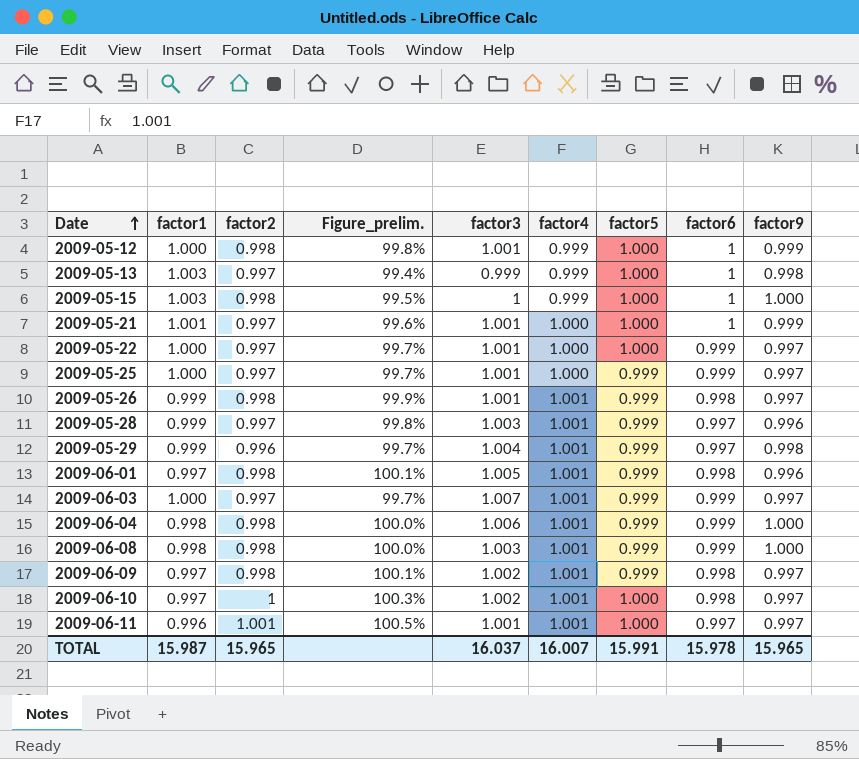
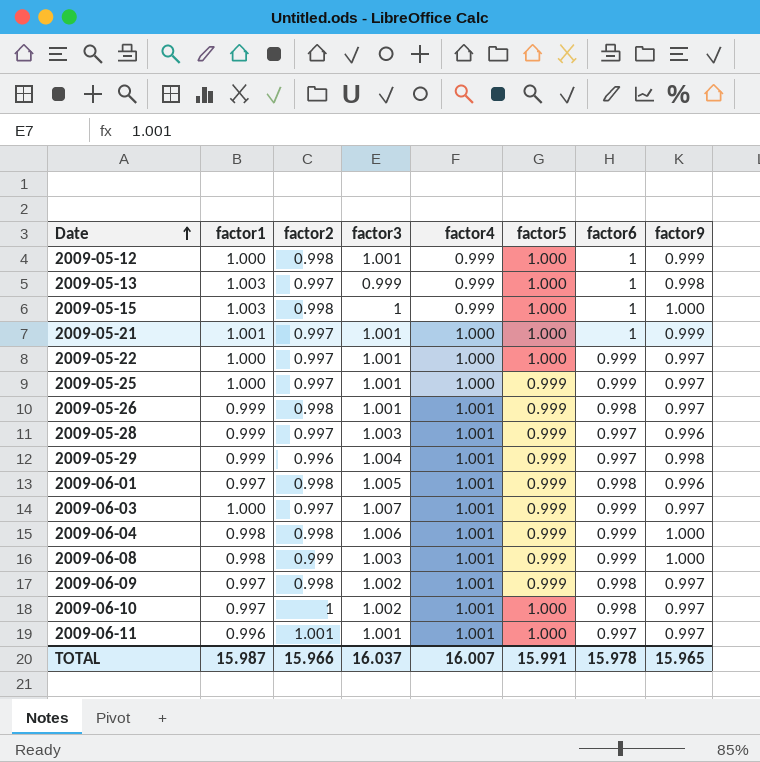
column Figure_prelim. | formula: [factor2] / [factor1] -> none
2009-06-08 | factor2: 0.998 -> 0.999
TOTAL | factor2: 15.965 -> 15.966

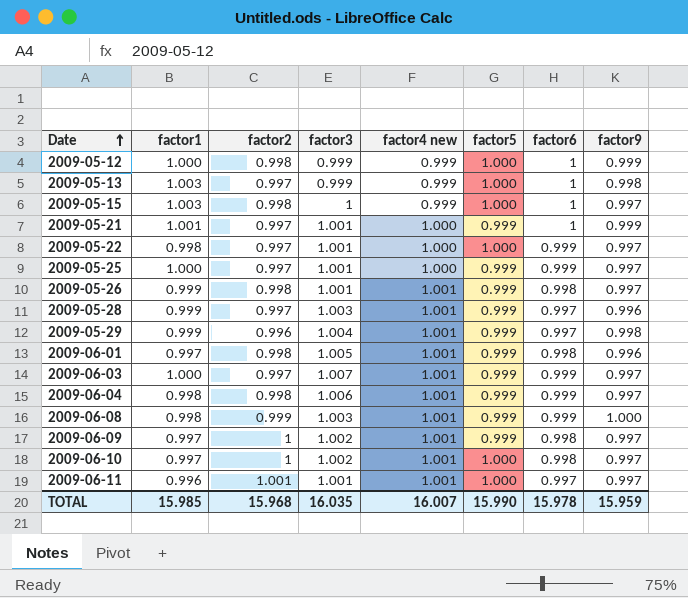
column name: factor4 -> factor4 new
2009-05-12 | factor3: 1.001 -> 0.999
2009-05-15 | factor9: 1.000 -> 0.997
2009-05-21 | factor5: 1.000 -> 0.999
2009-05-22 | factor1: 1.000 -> 0.998
2009-06-04 | factor9: 1.000 -> 0.997
2009-06-09 | factor2: 0.998 -> 1
TOTAL | factor1: 15.987 -> 15.985
TOTAL | factor2: 15.966 -> 15.968
TOTAL | factor3: 16.037 -> 16.035
TOTAL | factor5: 15.991 -> 15.990
TOTAL | factor9: 15.965 -> 15.959

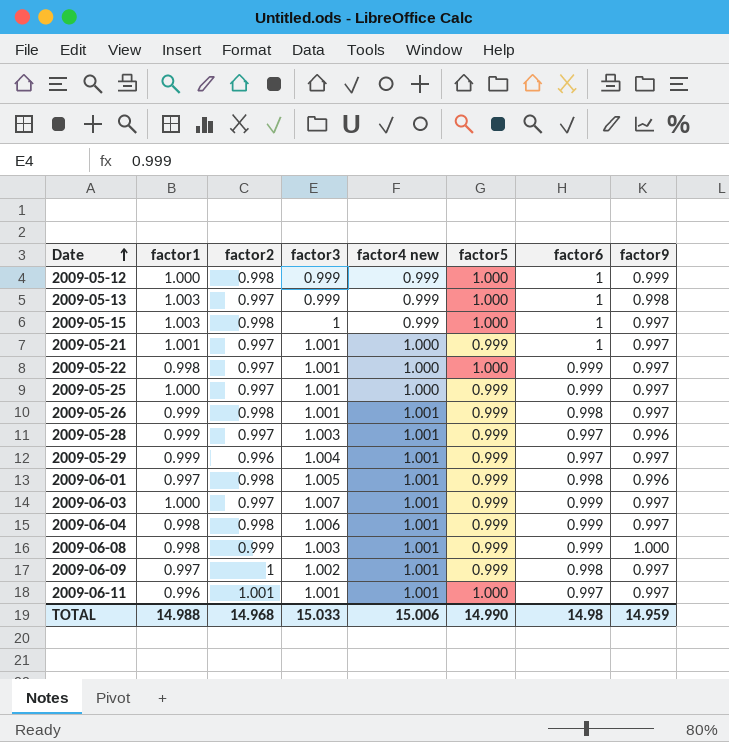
row 2009-06-10: 0.997 | 1 | 1.002 | 1.001 | 1.000 | 0.998 | 0.997 -> none
2009-05-21 | factor9: 0.999 -> 0.997
2009-05-29 | factor9: 0.998 -> 0.997
TOTAL | factor1: 15.985 -> 14.988
TOTAL | factor2: 15.968 -> 14.968
TOTAL | factor3: 16.035 -> 15.033
TOTAL | factor4 new: 16.007 -> 15.006
TOTAL | factor5: 15.990 -> 14.990
TOTAL | factor6: 15.978 -> 14.98
TOTAL | factor9: 15.959 -> 14.959

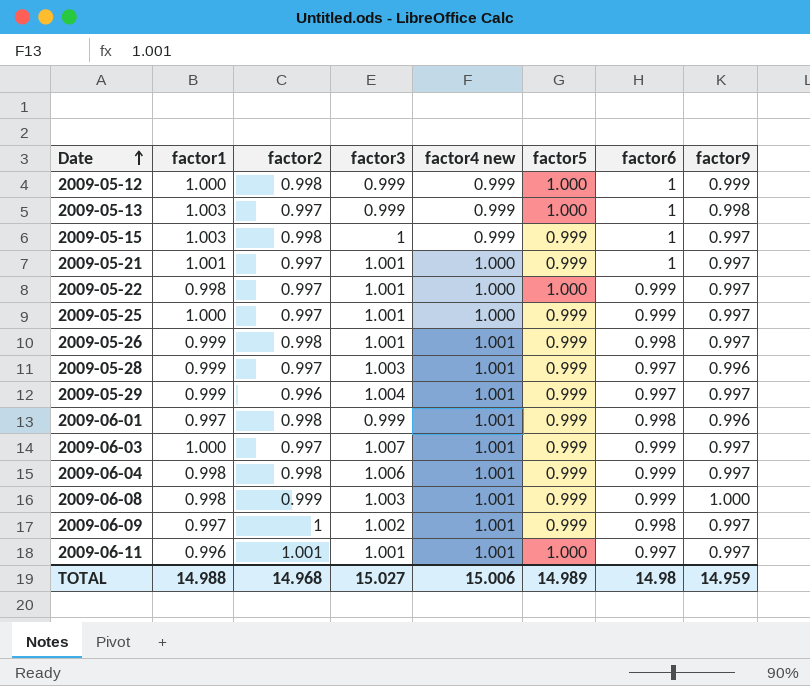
2009-05-15 | factor5: 1.000 -> 0.999
2009-06-01 | factor3: 1.005 -> 0.999
TOTAL | factor3: 15.033 -> 15.027
TOTAL | factor5: 14.990 -> 14.989

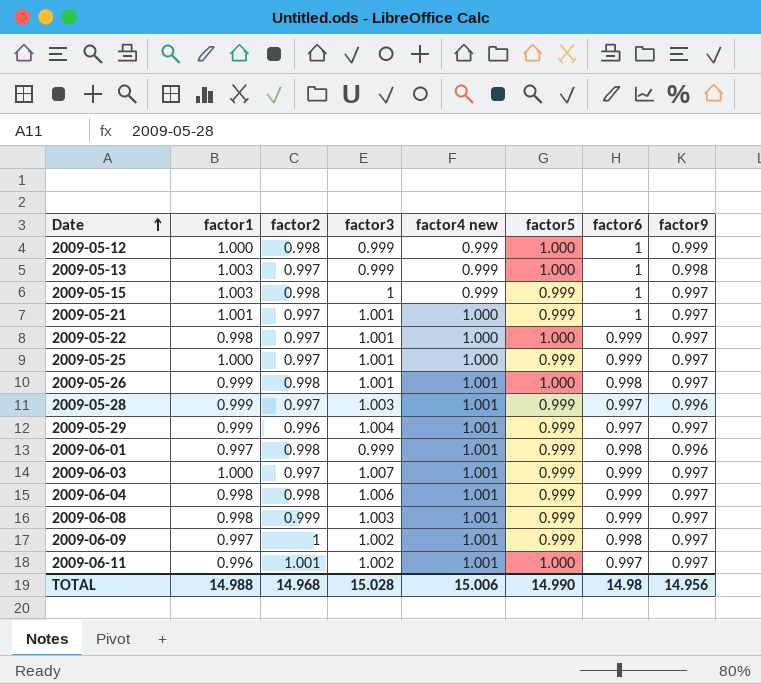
2009-05-26 | factor5: 0.999 -> 1.000
2009-06-08 | factor9: 1.000 -> 0.997
2009-06-11 | factor3: 1.001 -> 1.002
TOTAL | factor3: 15.027 -> 15.028
TOTAL | factor5: 14.989 -> 14.990
TOTAL | factor9: 14.959 -> 14.956

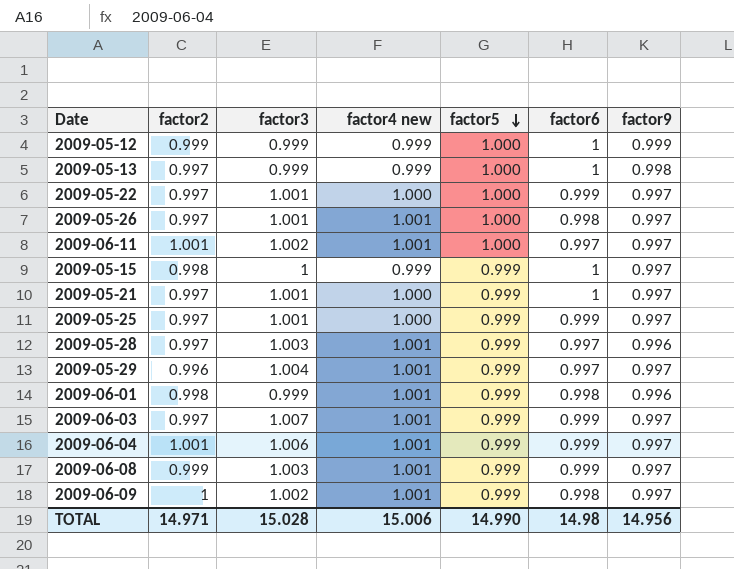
row order: Date ascending -> factor5 descending
column factor1 | position: 2 -> none
2009-05-12 | factor2: 0.998 -> 0.999
2009-05-26 | factor2: 0.998 -> 0.997
2009-06-04 | factor2: 0.998 -> 1.001
TOTAL | factor2: 14.968 -> 14.971

